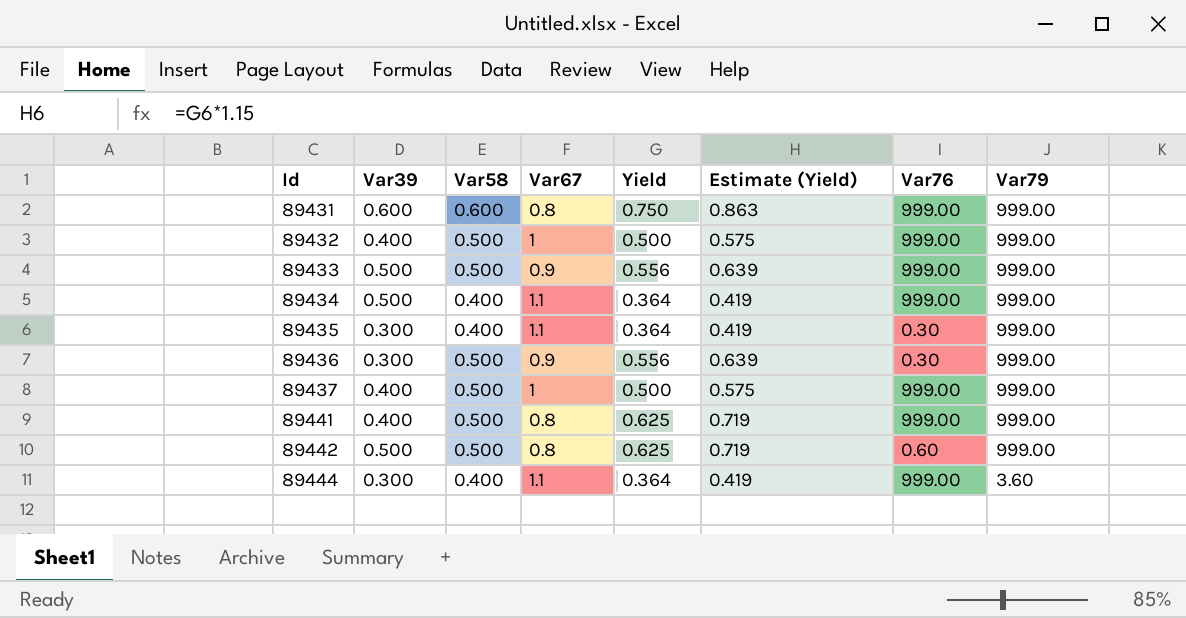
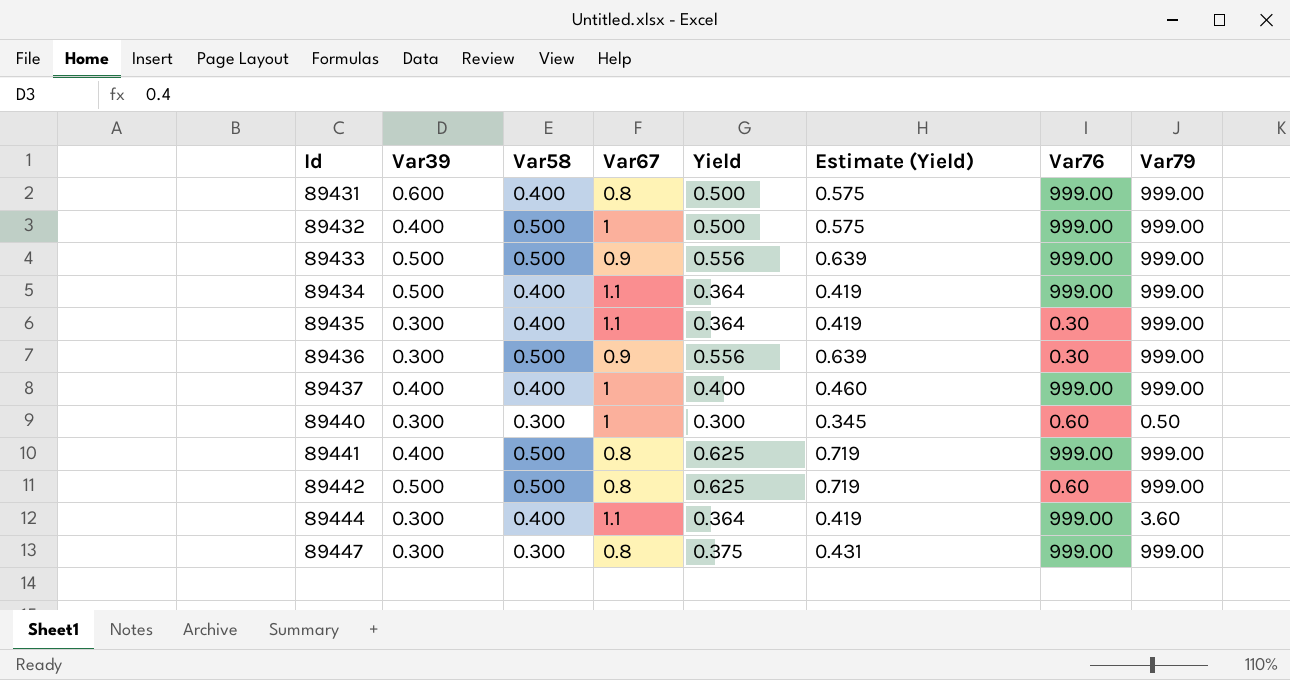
89431 | Var58: 0.600 -> 0.400
89431 | Yield: 0.750 -> 0.500
89431 | Estimate (Yield): 0.863 -> 0.575
89437 | Var58: 0.500 -> 0.400
89437 | Yield: 0.500 -> 0.400
89437 | Estimate (Yield): 0.575 -> 0.460
row 89440: none -> 0.300 | 0.300 | 1 | 0.300 | 0.345 | 0.60 | 0.50
row 89447: none -> 0.300 | 0.300 | 0.8 | 0.375 | 0.431 | 999.00 | 999.00

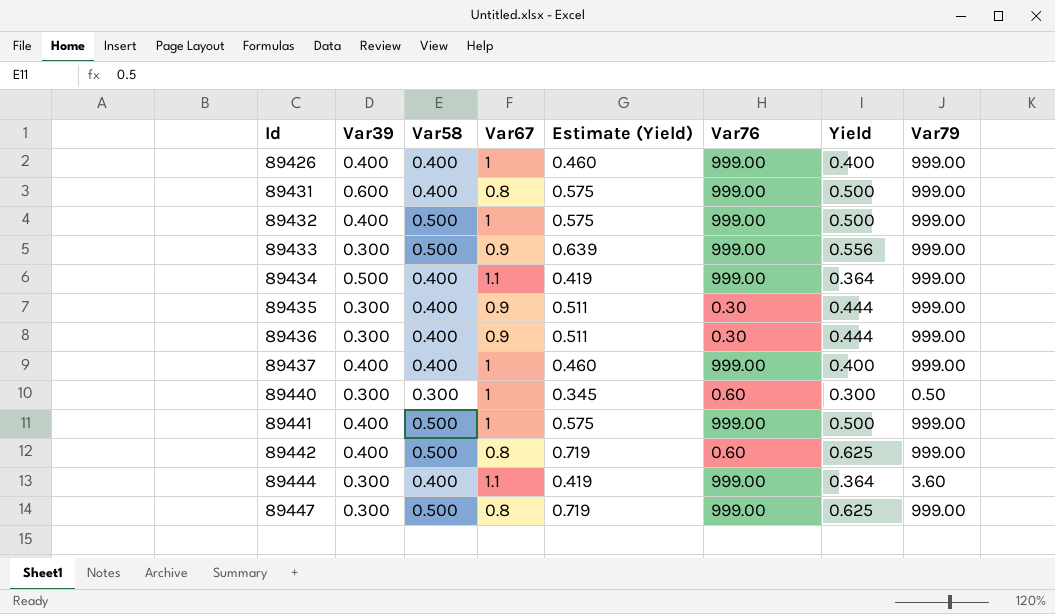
column Yield | position: 5 -> 7
row 89426: none -> 0.400 | 0.400 | 1 | 0.460 | 999.00 | 0.400 | 999.00
89433 | Var39: 0.500 -> 0.300
89435 | Var67: 1.1 -> 0.9
89435 | Estimate (Yield): 0.419 -> 0.511
89435 | Yield: 0.364 -> 0.444
89436 | Var58: 0.500 -> 0.400
89436 | Estimate (Yield): 0.639 -> 0.511
89436 | Yield: 0.556 -> 0.444
89441 | Var67: 0.8 -> 1
89441 | Estimate (Yield): 0.719 -> 0.575
89441 | Yield: 0.625 -> 0.500
89442 | Var39: 0.500 -> 0.400
89447 | Var58: 0.300 -> 0.500
89447 | Estimate (Yield): 0.431 -> 0.719
89447 | Yield: 0.375 -> 0.625

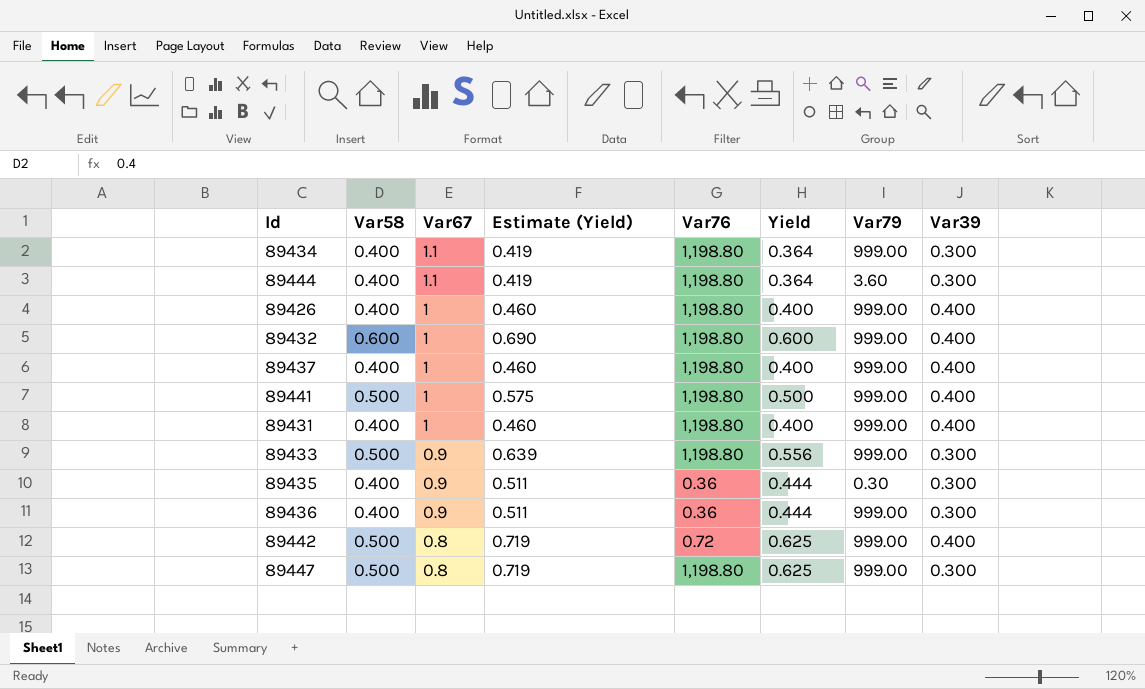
row order: Id ascending -> Var67 descending
column Var39 | position: 2 -> 8
row 89440: 0.300 | 0.300 | 1 | 0.345 | 0.60 | 0.300 | 0.50 -> none
89434 | Var76: 999.00 -> 1,198.80
89434 | Var39: 0.500 -> 0.300
89444 | Var76: 999.00 -> 1,198.80
89426 | Var76: 999.00 -> 1,198.80
89432 | Var58: 0.500 -> 0.600
89432 | Estimate (Yield): 0.575 -> 0.690
89432 | Var76: 999.00 -> 1,198.80
89432 | Yield: 0.500 -> 0.600
89437 | Var76: 999.00 -> 1,198.80
89441 | Var76: 999.00 -> 1,198.80
89431 | Var67: 0.8 -> 1
89431 | Estimate (Yield): 0.575 -> 0.460
89431 | Var76: 999.00 -> 1,198.80
89431 | Yield: 0.500 -> 0.400
89431 | Var39: 0.600 -> 0.400
89433 | Var76: 999.00 -> 1,198.80
89435 | Var76: 0.30 -> 0.36
89435 | Var79: 999.00 -> 0.30
89436 | Var76: 0.30 -> 0.36
89442 | Var76: 0.60 -> 0.72
89447 | Var76: 999.00 -> 1,198.80

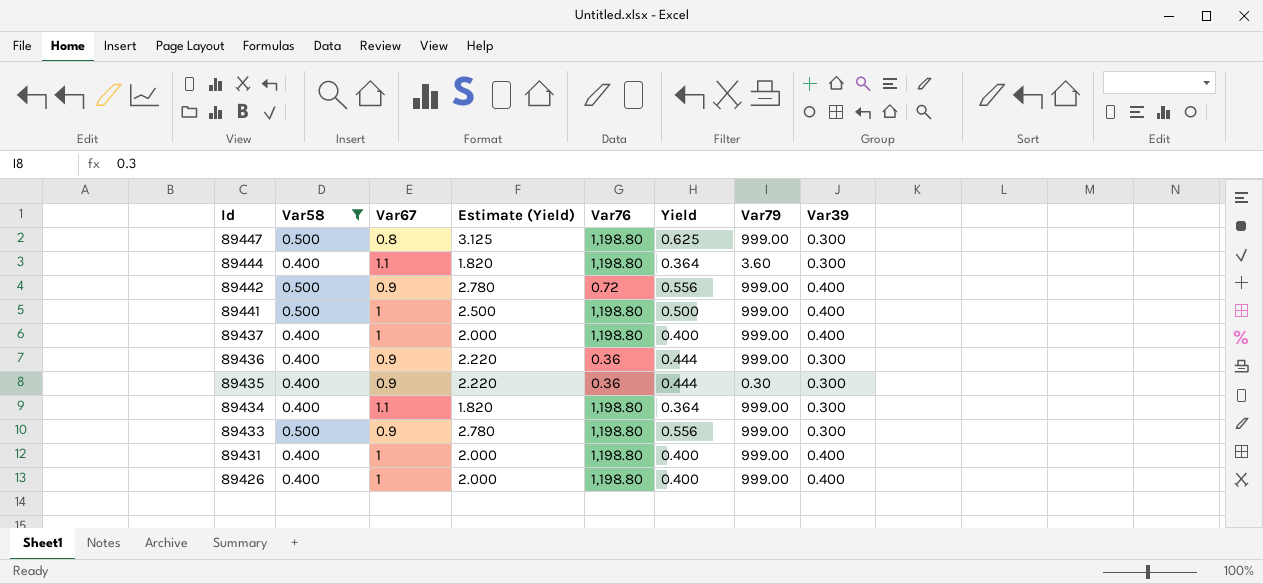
filter: none -> Var58 != 0.600
row order: Var67 descending -> Id descending
column Estimate (Yield) | formula: [Yield] * 1.15 -> [Yield] * 5
89442 | Var67: 0.8 -> 0.9
89442 | Yield: 0.625 -> 0.556

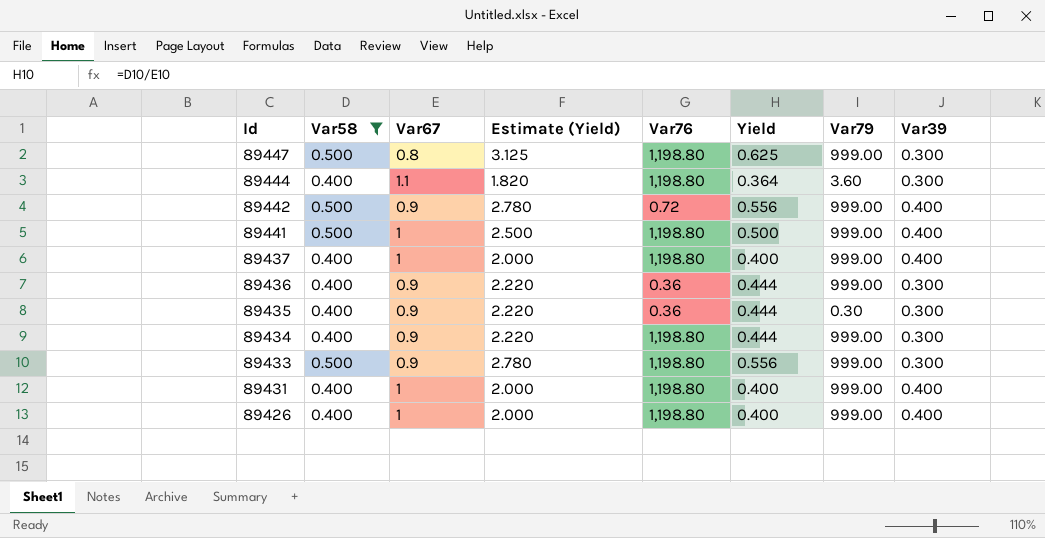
89434 | Var67: 1.1 -> 0.9
89434 | Estimate (Yield): 1.820 -> 2.220
89434 | Yield: 0.364 -> 0.444

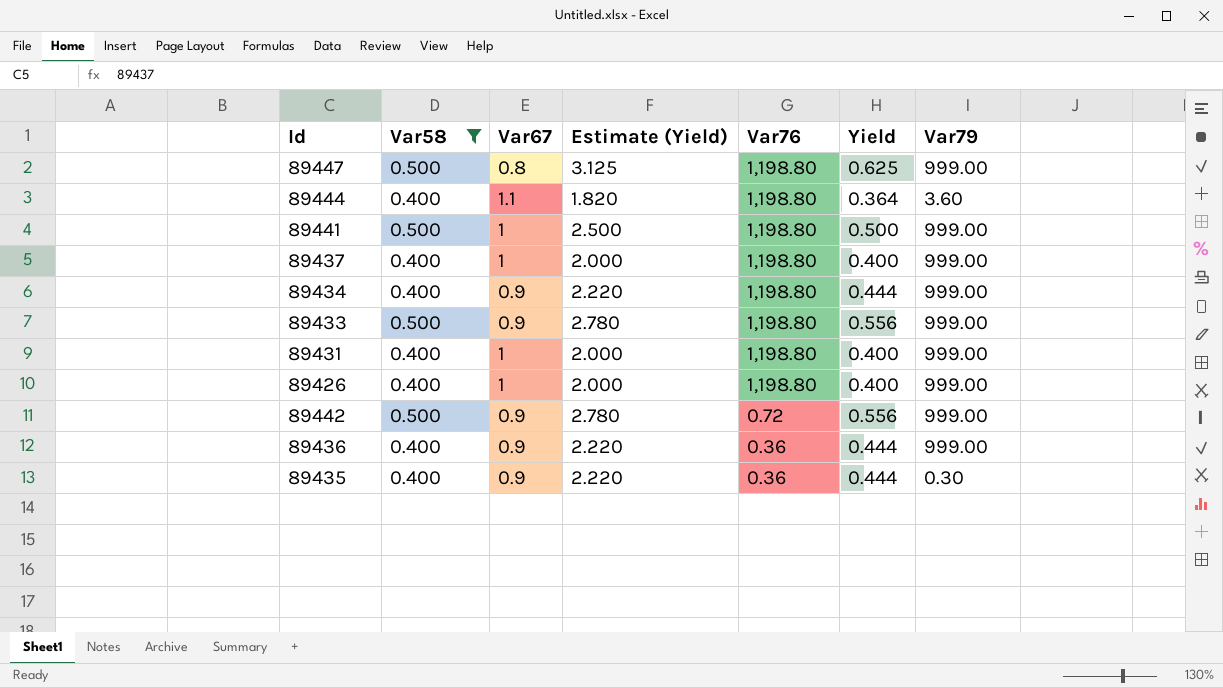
row order: Id descending -> Var76 descending
column Var39 | position: 8 -> none

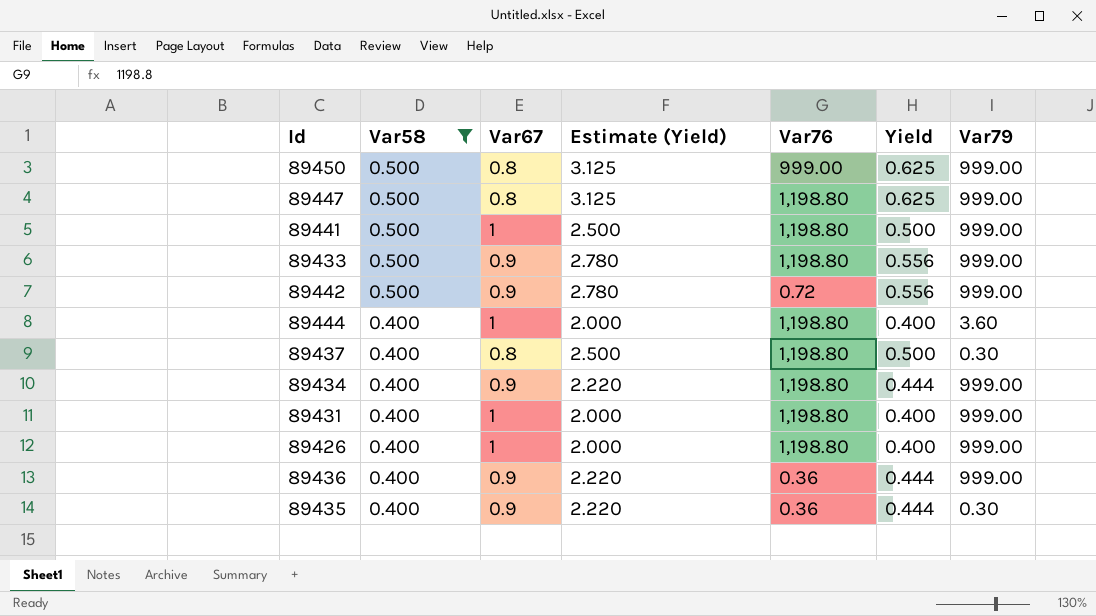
row order: Var76 descending -> Var58 descending
row 89450: none -> 0.500 | 0.8 | 3.125 | 999.00 | 0.625 | 999.00
89444 | Var67: 1.1 -> 1
89444 | Estimate (Yield): 1.820 -> 2.000
89444 | Yield: 0.364 -> 0.400
89437 | Var67: 1 -> 0.8
89437 | Estimate (Yield): 2.000 -> 2.500
89437 | Yield: 0.400 -> 0.500
89437 | Var79: 999.00 -> 0.30

